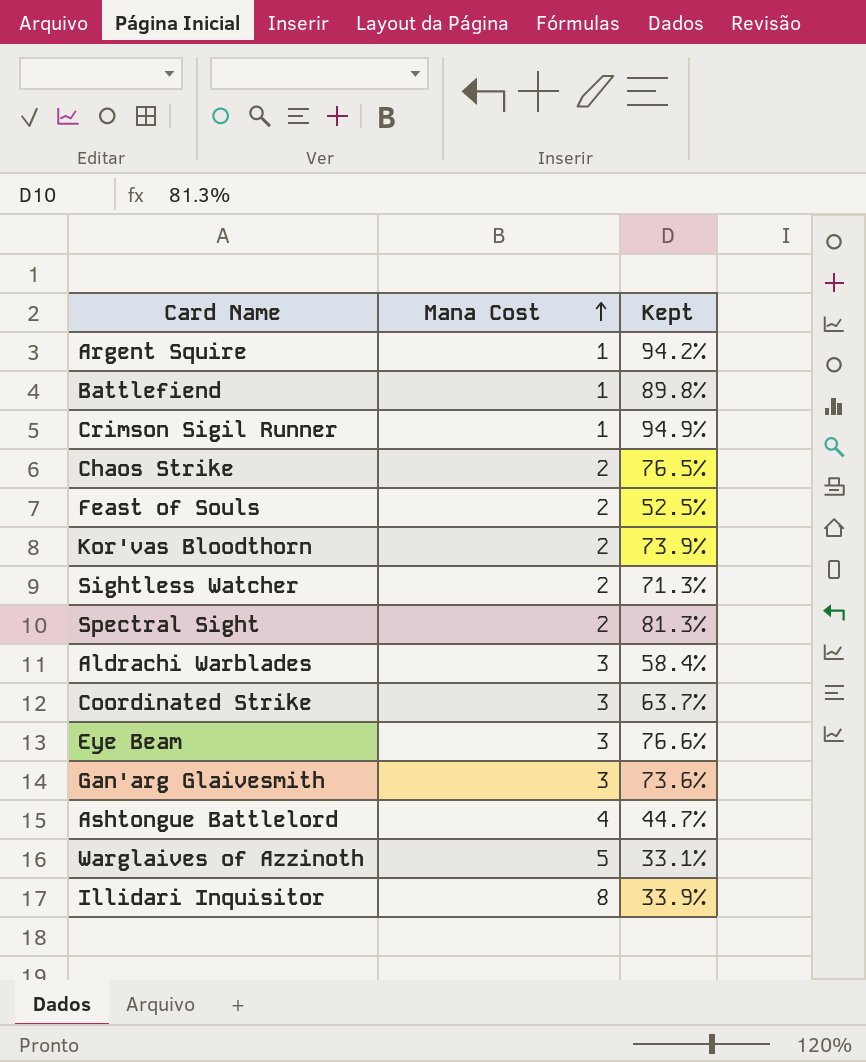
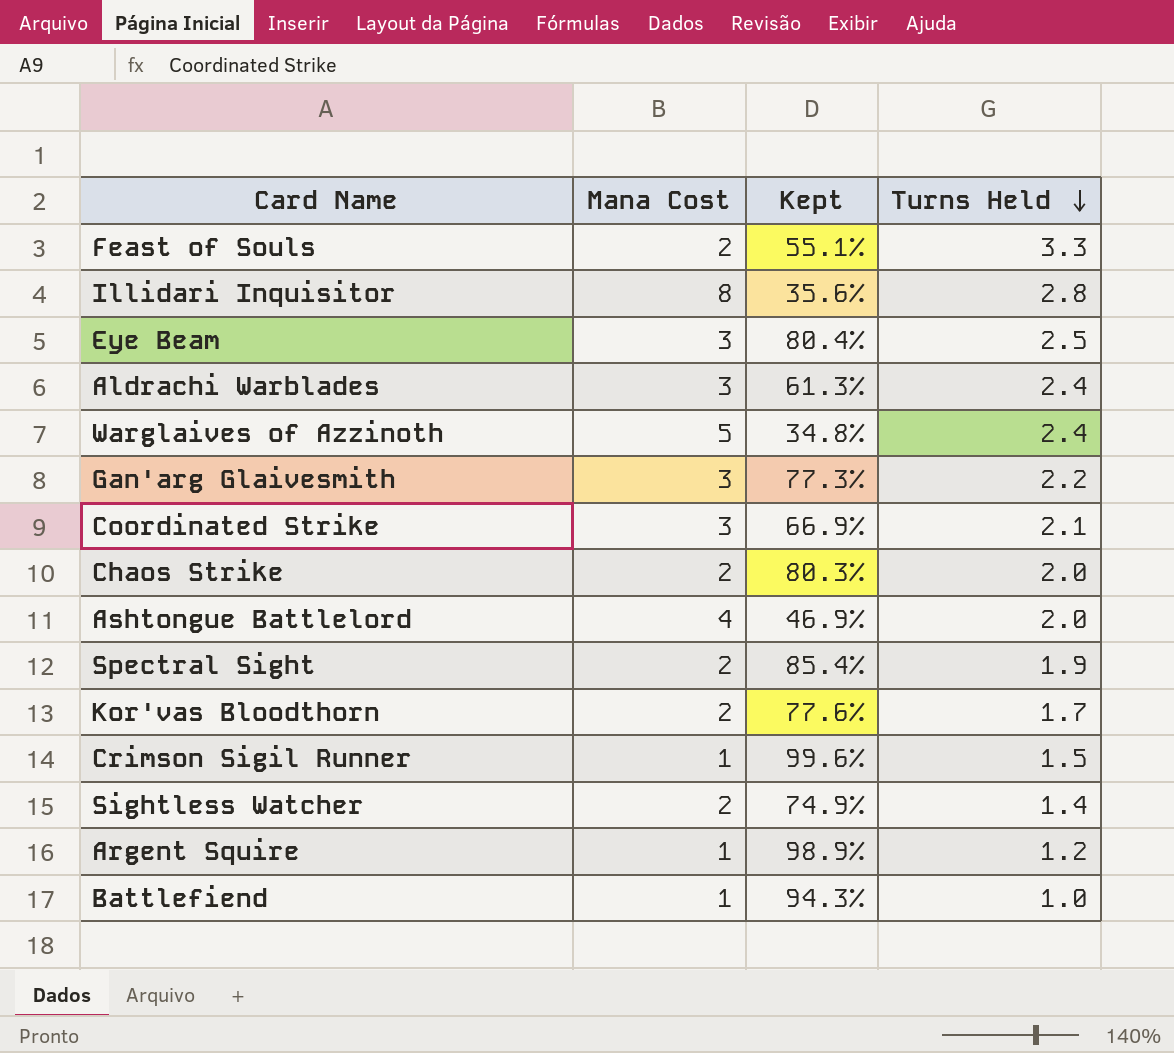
row order: Mana Cost ascending -> Turns Held descending
column Turns Held | position: none -> 4
Feast of Souls | Kept: 52.5% -> 55.1%
Illidari Inquisitor | Kept: 33.9% -> 35.6%
Eye Beam | Kept: 76.6% -> 80.4%
Aldrachi Warblades | Kept: 58.4% -> 61.3%
Warglaives of Azzinoth | Kept: 33.1% -> 34.8%
Gan'arg Glaivesmith | Kept: 73.6% -> 77.3%
Coordinated Strike | Kept: 63.7% -> 66.9%
Chaos Strike | Kept: 76.5% -> 80.3%
Ashtongue Battlelord | Kept: 44.7% -> 46.9%
Spectral Sight | Kept: 81.3% -> 85.4%
Kor'vas Bloodthorn | Kept: 73.9% -> 77.6%
Crimson Sigil Runner | Kept: 94.9% -> 99.6%
Sightless Watcher | Kept: 71.3% -> 74.9%
Argent Squire | Kept: 94.2% -> 98.9%
Battlefiend | Kept: 89.8% -> 94.3%

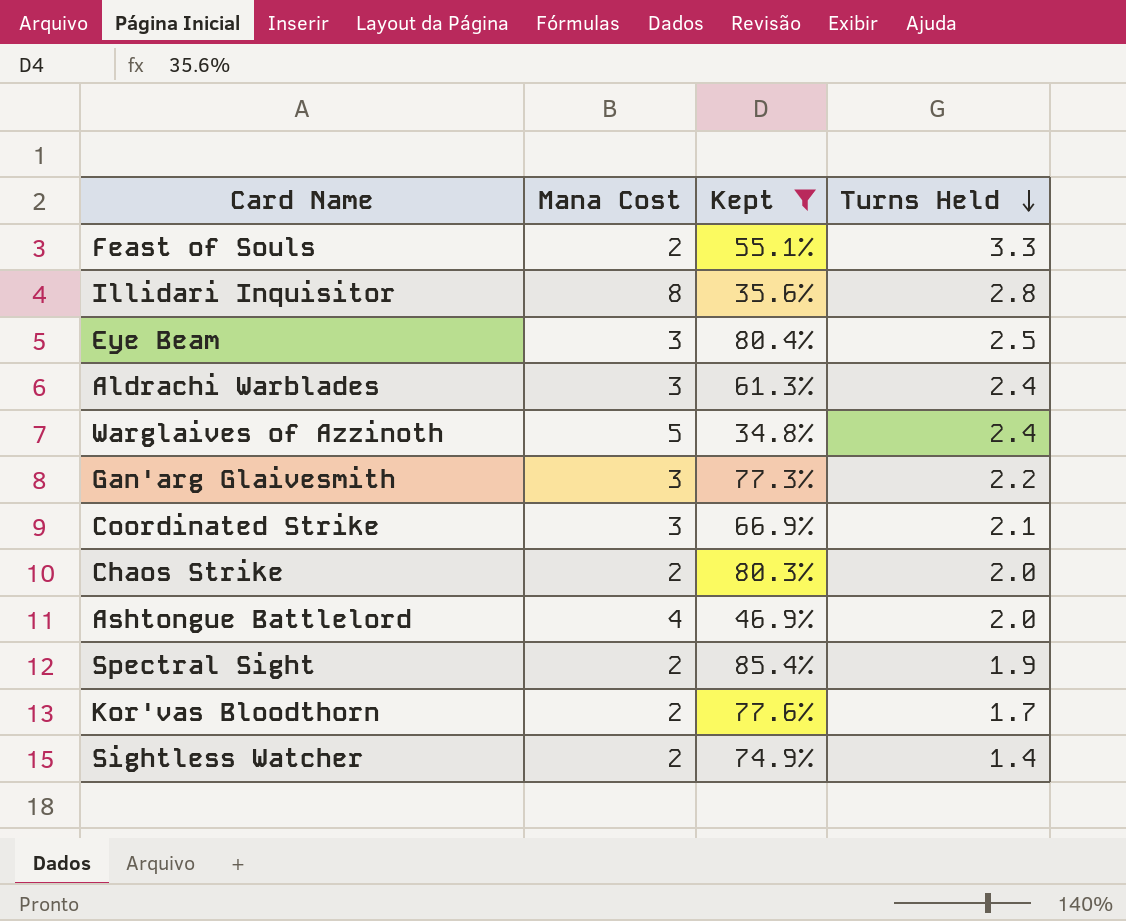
filter: none -> Kept <= 85.4%

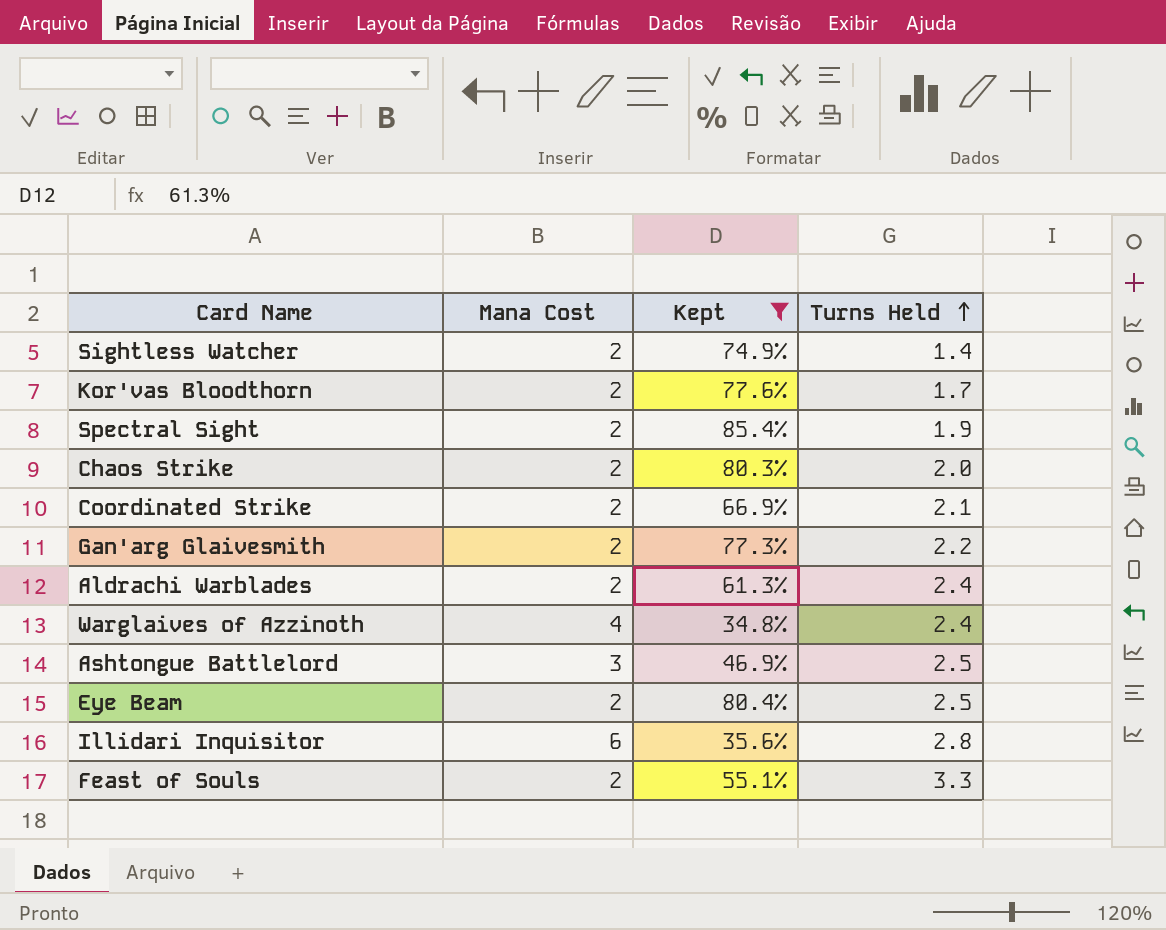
row order: Turns Held descending -> Turns Held ascending
Coordinated Strike | Mana Cost: 3 -> 2
Gan'arg Glaivesmith | Mana Cost: 3 -> 2
Aldrachi Warblades | Mana Cost: 3 -> 2
Warglaives of Azzinoth | Mana Cost: 5 -> 4
Ashtongue Battlelord | Mana Cost: 4 -> 3
Ashtongue Battlelord | Turns Held: 2.0 -> 2.5
Eye Beam | Mana Cost: 3 -> 2
Illidari Inquisitor | Mana Cost: 8 -> 6

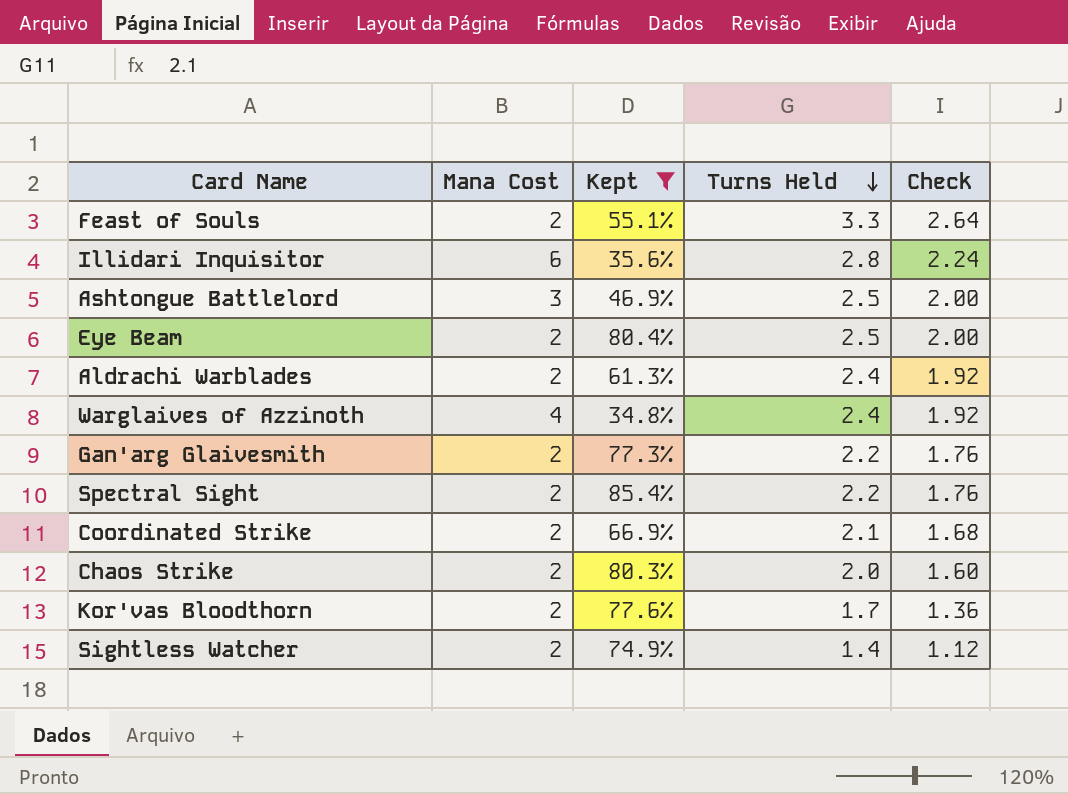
row order: Turns Held ascending -> Turns Held descending
column Check | formula: none -> [Turns Held] * 0.8
Spectral Sight | Turns Held: 1.9 -> 2.2

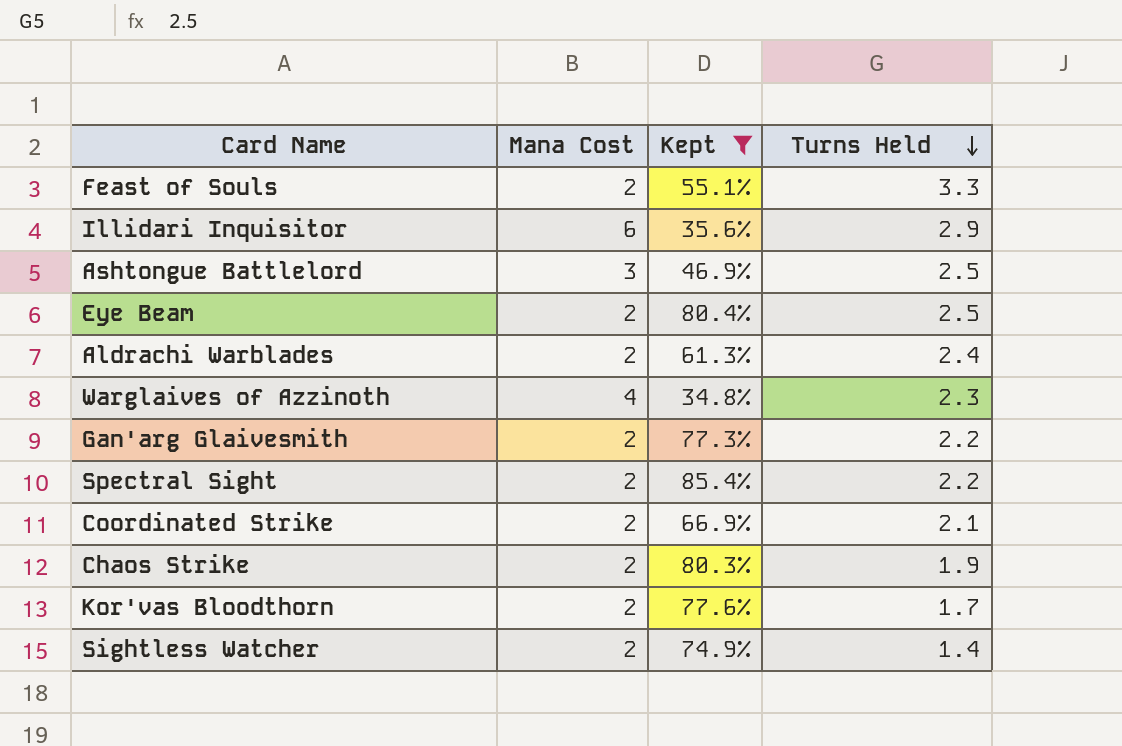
column Check | formula: [Turns Held] * 0.8 -> none
Illidari Inquisitor | Turns Held: 2.8 -> 2.9
Warglaives of Azzinoth | Turns Held: 2.4 -> 2.3
Chaos Strike | Turns Held: 2.0 -> 1.9

